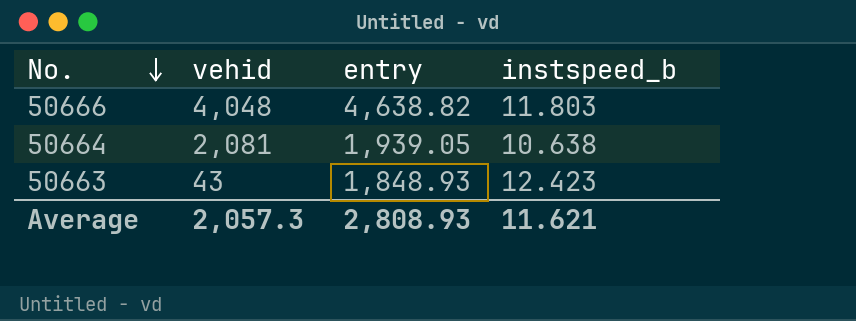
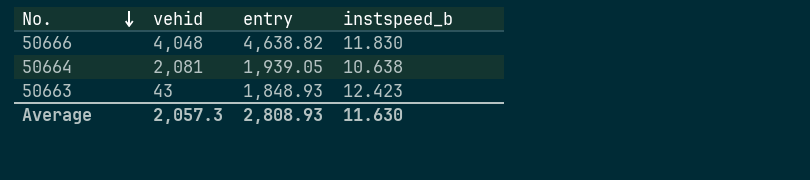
50666 | instspeed_b: 11.803 -> 11.830
Average | instspeed_b: 11.621 -> 11.630

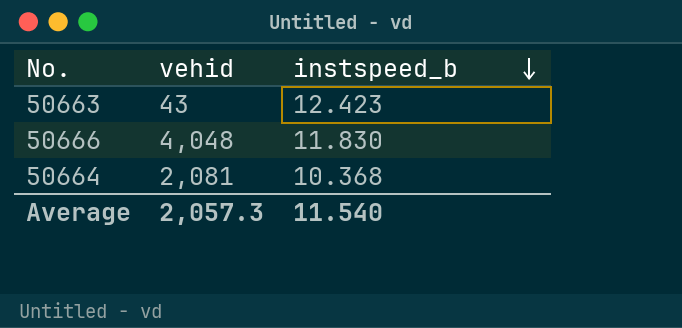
row order: No. descending -> instspeed_b descending
column entry | position: 3 -> none
50664 | instspeed_b: 10.638 -> 10.368
Average | instspeed_b: 11.630 -> 11.540

